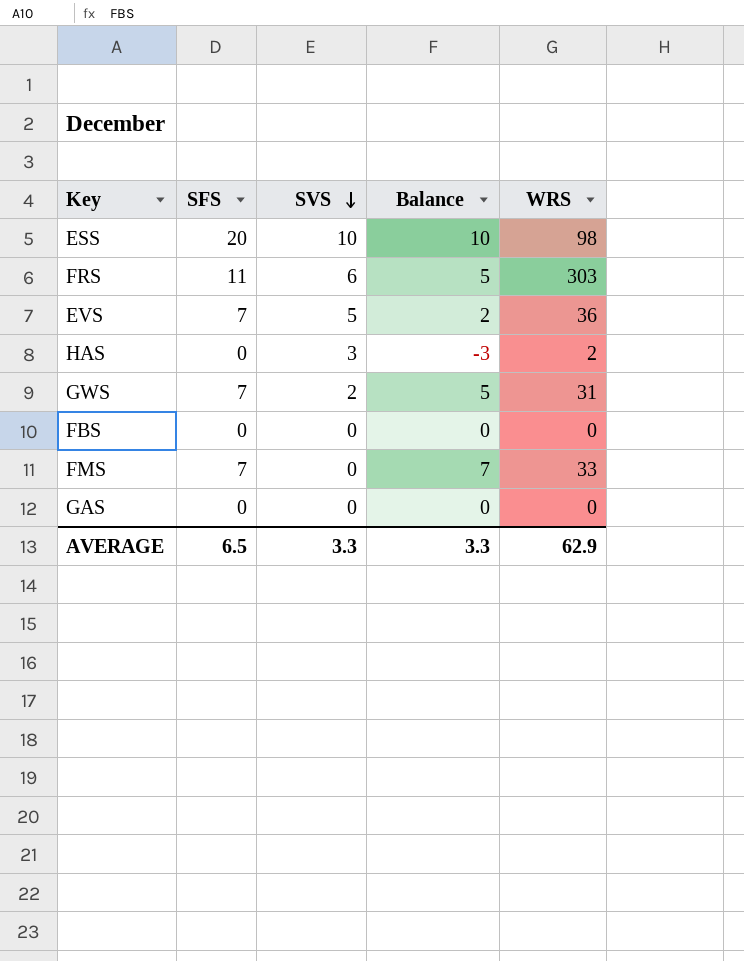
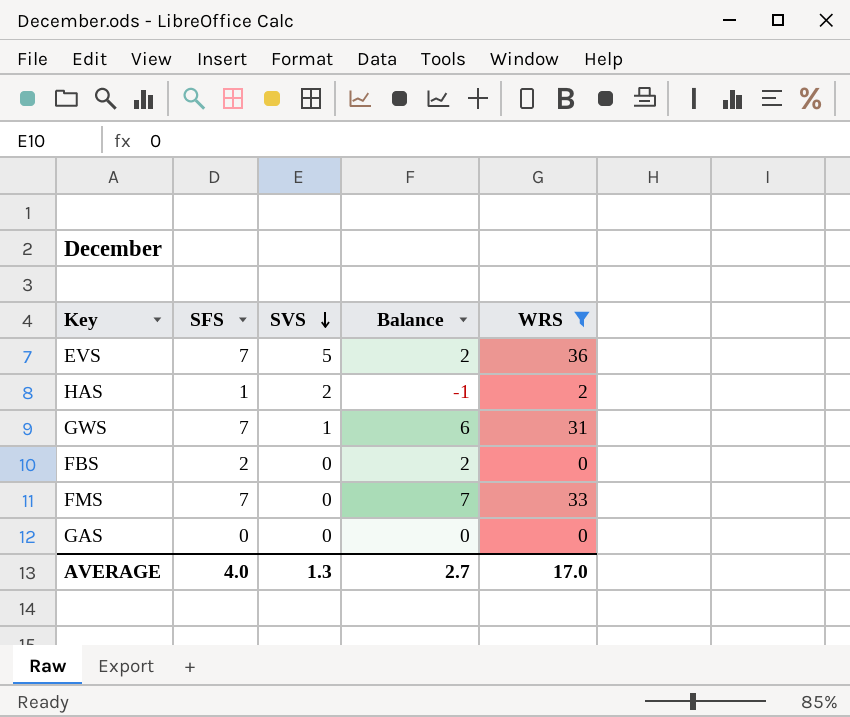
filter: none -> WRS <= 36
HAS | SFS: 0 -> 1
HAS | SVS: 3 -> 2
HAS | Balance: -3 -> -1
GWS | SVS: 2 -> 1
GWS | Balance: 5 -> 6
FBS | SFS: 0 -> 2
FBS | Balance: 0 -> 2
AVERAGE | SFS: 6.5 -> 4.0
AVERAGE | SVS: 3.3 -> 1.3
AVERAGE | Balance: 3.3 -> 2.7
AVERAGE | WRS: 62.9 -> 17.0

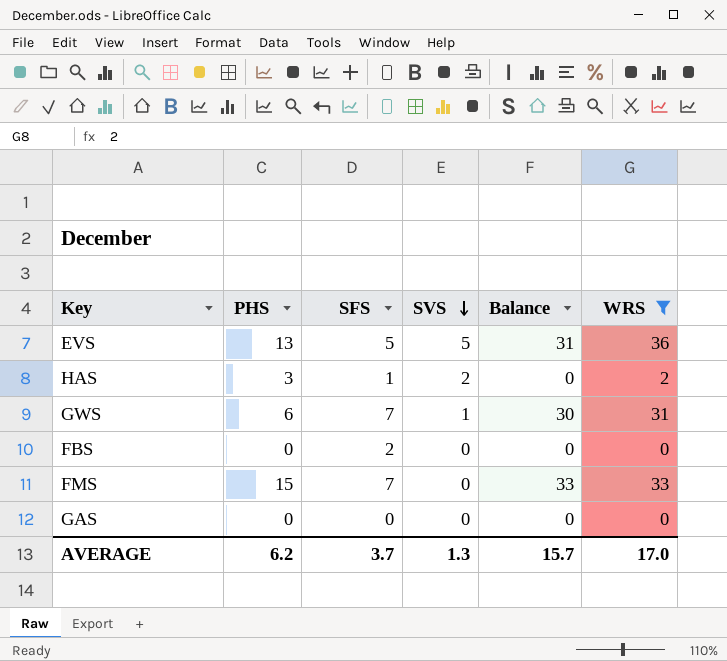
column PHS | position: none -> 2
column Balance | formula: [SFS] - [SVS] -> [WRS] - [SVS]
EVS | SFS: 7 -> 5
AVERAGE | SFS: 4.0 -> 3.7
AVERAGE | Balance: 2.7 -> 15.7

